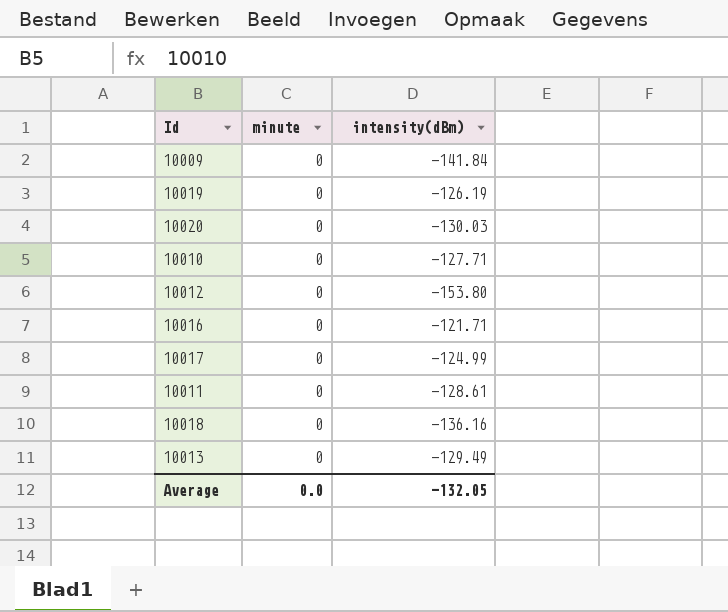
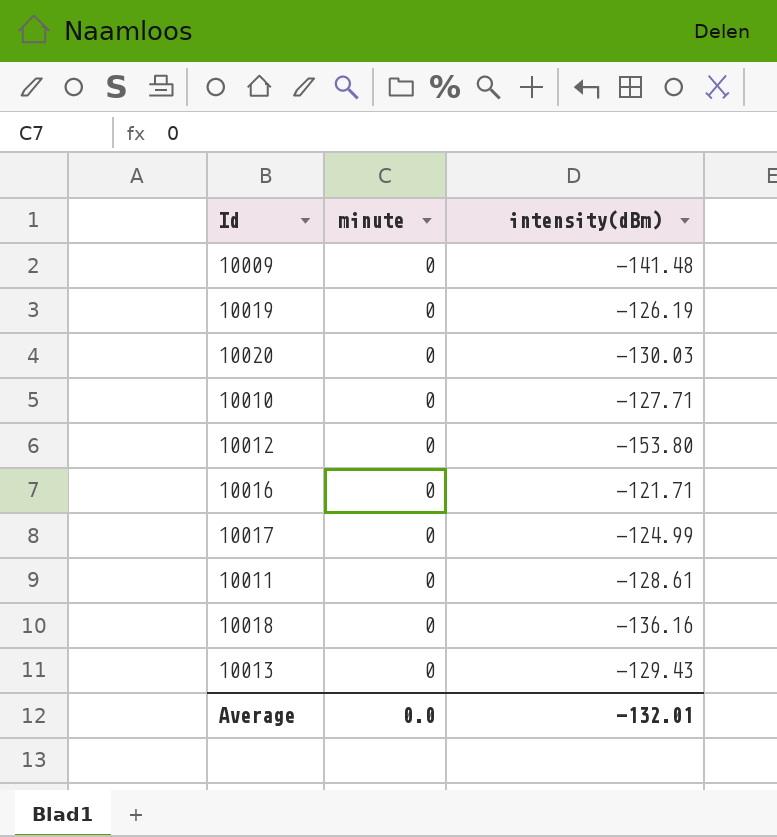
10009 | intensity(dBm): -141.84 -> -141.48
10013 | intensity(dBm): -129.49 -> -129.43
Average | intensity(dBm): -132.05 -> -132.01

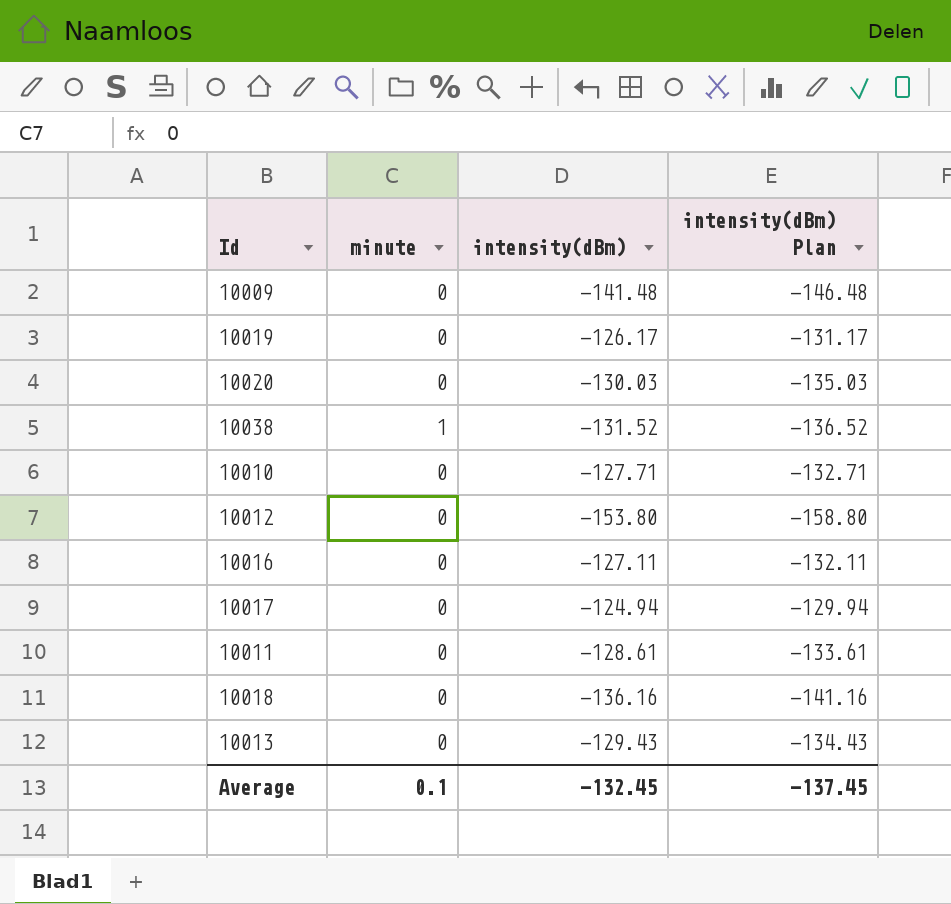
column intensity(dBm) Plan | formula: none -> [intensity(dBm)] - 5
10019 | intensity(dBm): -126.19 -> -126.17
row 10038: none -> 1 | -131.52 | -136.52
10016 | intensity(dBm): -121.71 -> -127.11
10017 | intensity(dBm): -124.99 -> -124.94
Average | minute: 0.0 -> 0.1
Average | intensity(dBm): -132.01 -> -132.45

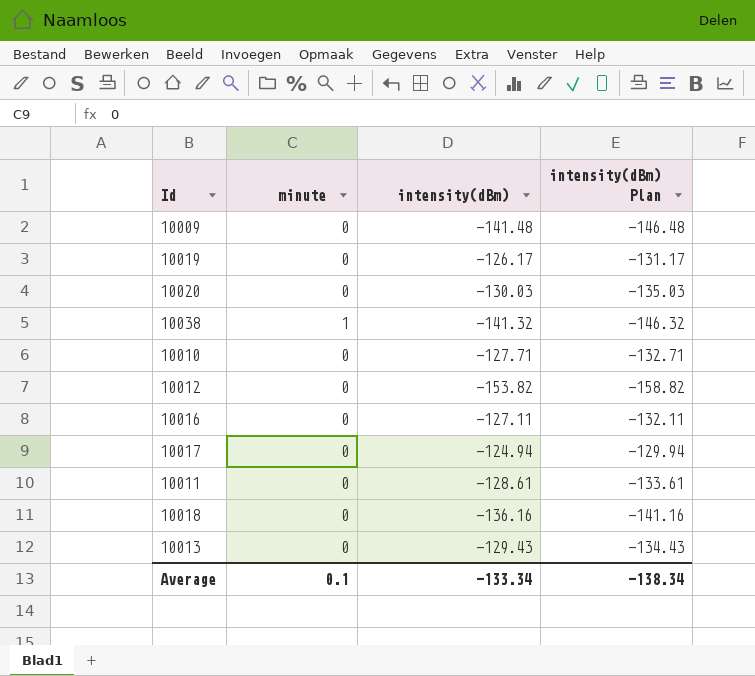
10038 | intensity(dBm): -131.52 -> -141.32
10038 | intensity(dBm) Plan: -136.52 -> -146.32
10012 | intensity(dBm): -153.80 -> -153.82
10012 | intensity(dBm) Plan: -158.80 -> -158.82
Average | intensity(dBm): -132.45 -> -133.34
Average | intensity(dBm) Plan: -137.45 -> -138.34

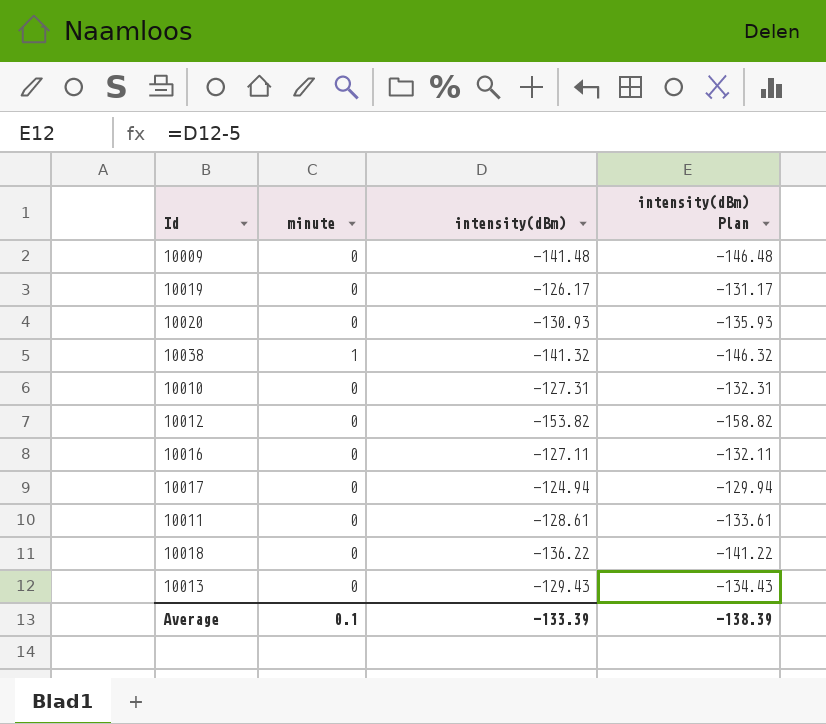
10020 | intensity(dBm): -130.03 -> -130.93
10020 | intensity(dBm) Plan: -135.03 -> -135.93
10010 | intensity(dBm): -127.71 -> -127.31
10010 | intensity(dBm) Plan: -132.71 -> -132.31
10018 | intensity(dBm): -136.16 -> -136.22
10018 | intensity(dBm) Plan: -141.16 -> -141.22
Average | intensity(dBm): -133.34 -> -133.39
Average | intensity(dBm) Plan: -138.34 -> -138.39

